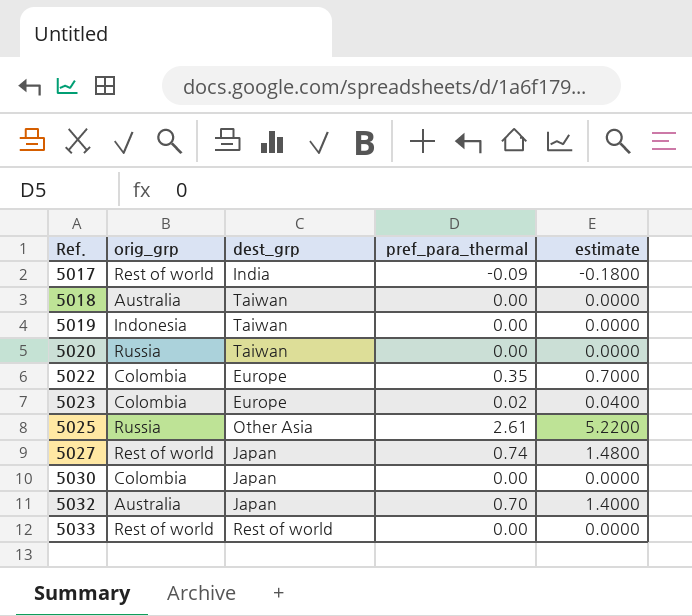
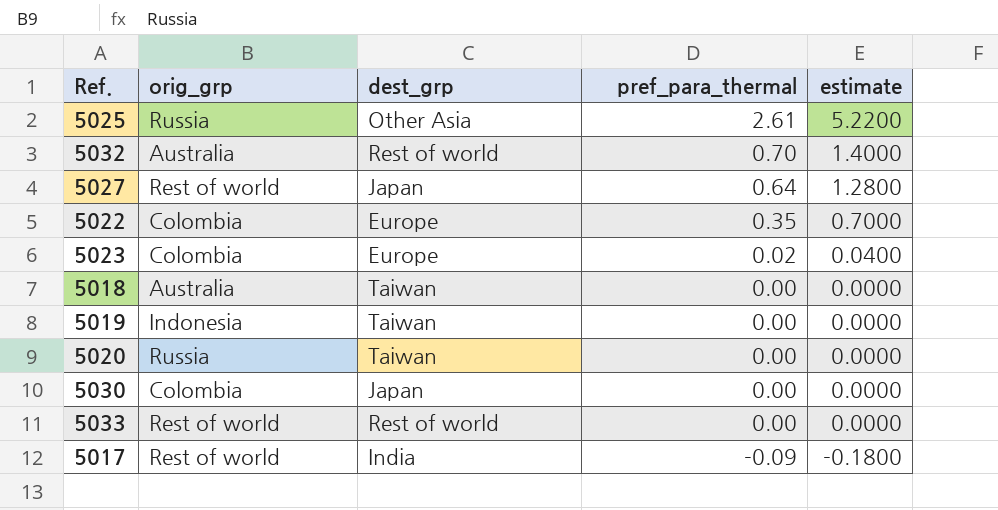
row order: Ref. ascending -> pref_para_thermal descending
5032 | dest_grp: Japan -> Rest of world
5027 | pref_para_thermal: 0.74 -> 0.64
5027 | estimate: 1.4800 -> 1.2800

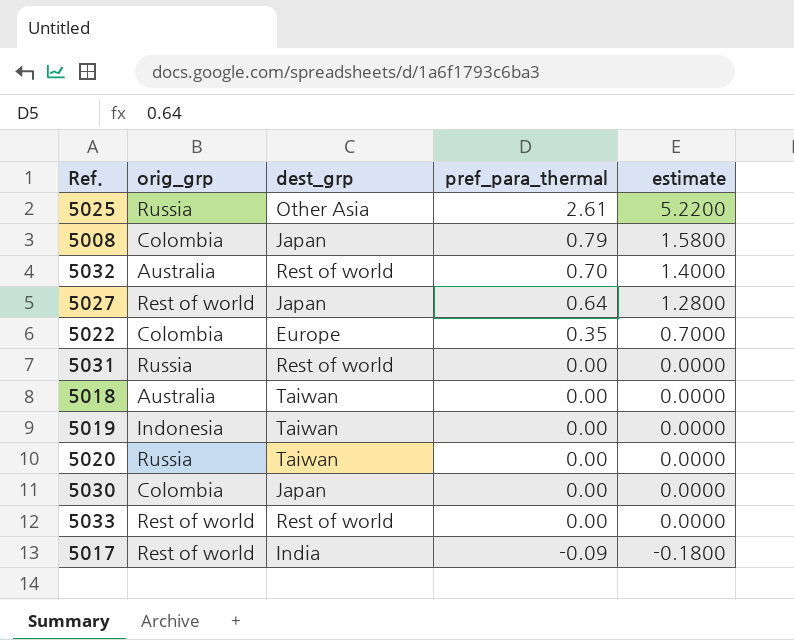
row 5023: Colombia | Europe | 0.02 | 0.0400 -> none
row 5008: none -> Colombia | Japan | 0.79 | 1.5800
row 5031: none -> Russia | Rest of world | 0.00 | 0.0000

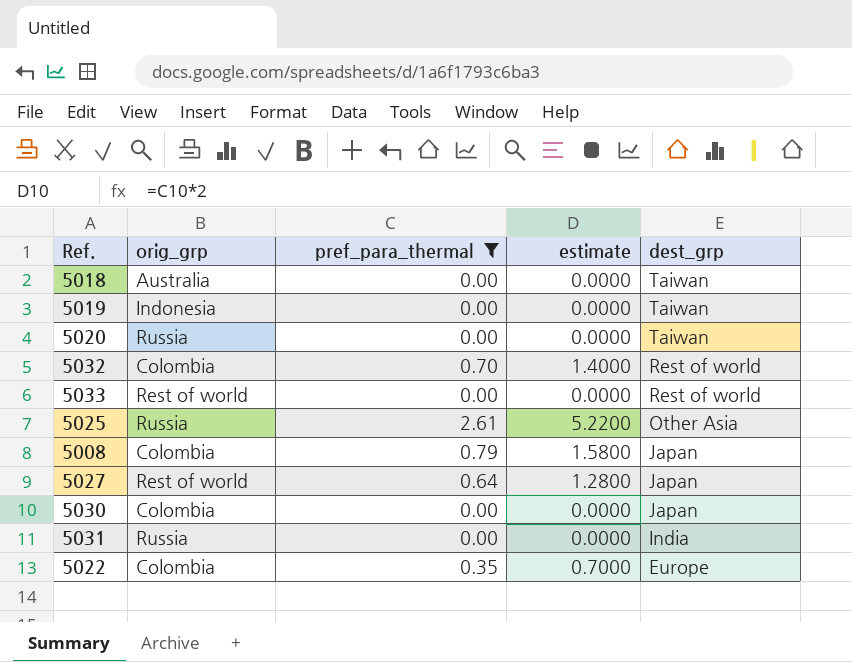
filter: none -> pref_para_thermal != -0.09
row order: pref_para_thermal descending -> dest_grp descending
column dest_grp | position: 3 -> 5
5032 | orig_grp: Australia -> Colombia
5031 | dest_grp: Rest of world -> India

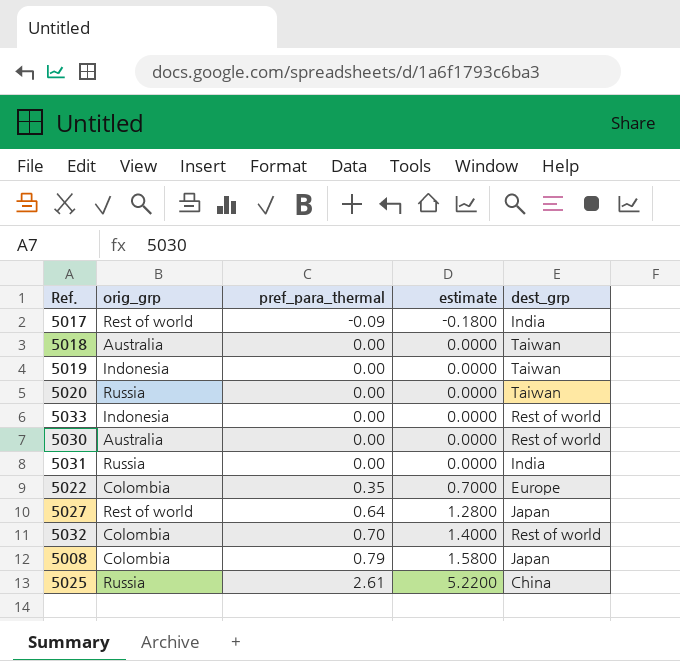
filter: pref_para_thermal != -0.09 -> none
row order: dest_grp descending -> pref_para_thermal ascending
5033 | orig_grp: Rest of world -> Indonesia
5030 | orig_grp: Colombia -> Australia
5030 | dest_grp: Japan -> Rest of world
5025 | dest_grp: Other Asia -> China

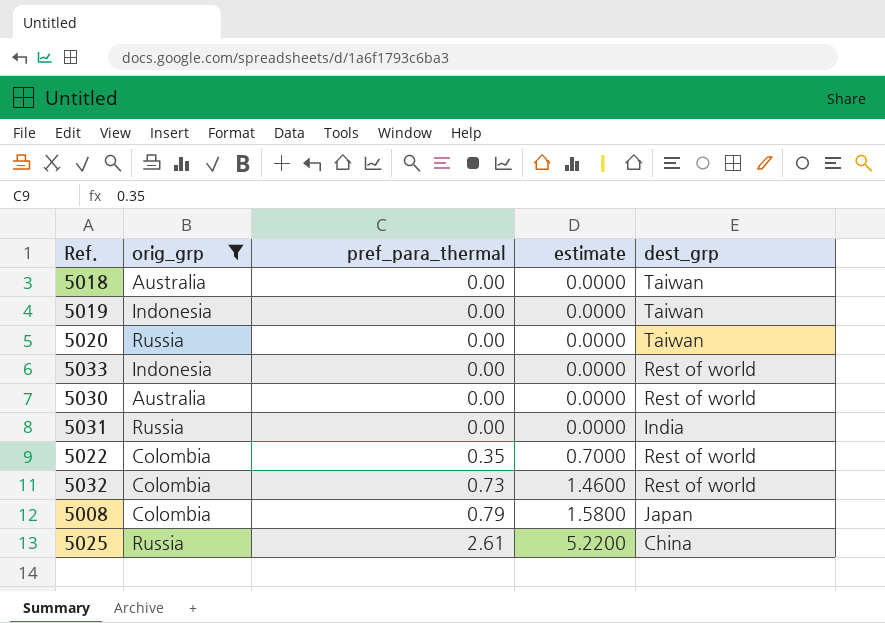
filter: none -> orig_grp != Rest of world
5022 | dest_grp: Europe -> Rest of world
5032 | pref_para_thermal: 0.70 -> 0.73
5032 | estimate: 1.4000 -> 1.4600

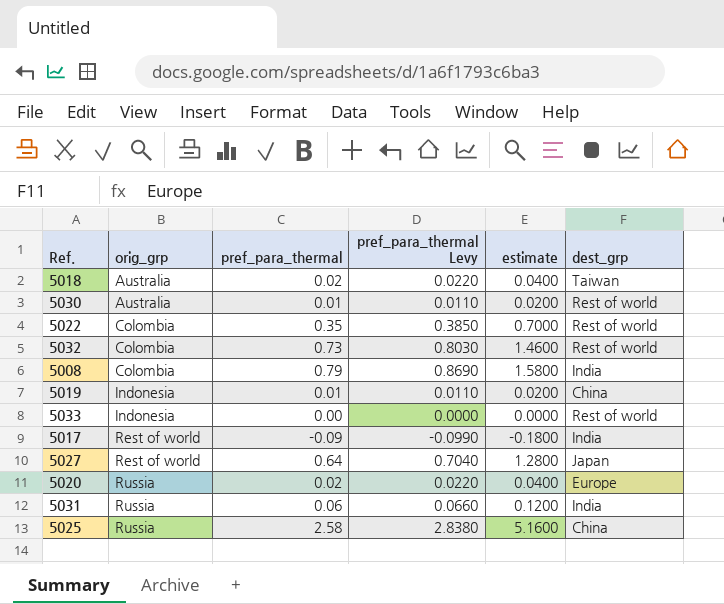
filter: orig_grp != Rest of world -> none
row order: pref_para_thermal ascending -> orig_grp ascending
column pref_para_thermal Levy | formula: none -> [pref_para_thermal] * 1.1
5018 | pref_para_thermal: 0.00 -> 0.02
5018 | estimate: 0.0000 -> 0.0400
5030 | pref_para_thermal: 0.00 -> 0.01
5030 | estimate: 0.0000 -> 0.0200
5008 | dest_grp: Japan -> India
5019 | pref_para_thermal: 0.00 -> 0.01
5019 | estimate: 0.0000 -> 0.0200
5019 | dest_grp: Taiwan -> China
5020 | pref_para_thermal: 0.00 -> 0.02
5020 | estimate: 0.0000 -> 0.0400
5020 | dest_grp: Taiwan -> Europe
5031 | pref_para_thermal: 0.00 -> 0.06
5031 | estimate: 0.0000 -> 0.1200
5025 | pref_para_thermal: 2.61 -> 2.58
5025 | estimate: 5.2200 -> 5.1600

